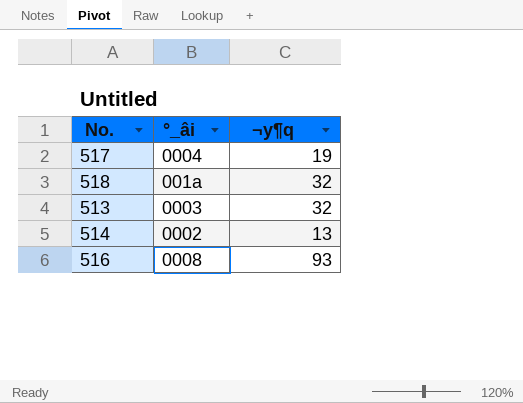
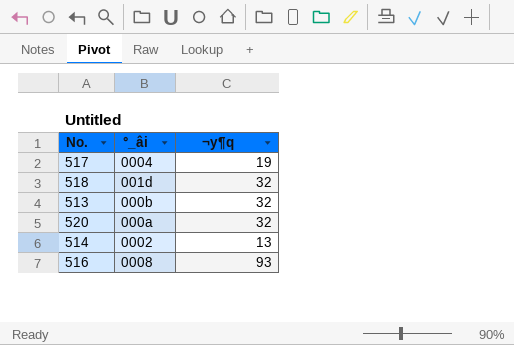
518 | °_âi: 001a -> 001d
513 | °_âi: 0003 -> 000b
row 520: none -> 000a | 32

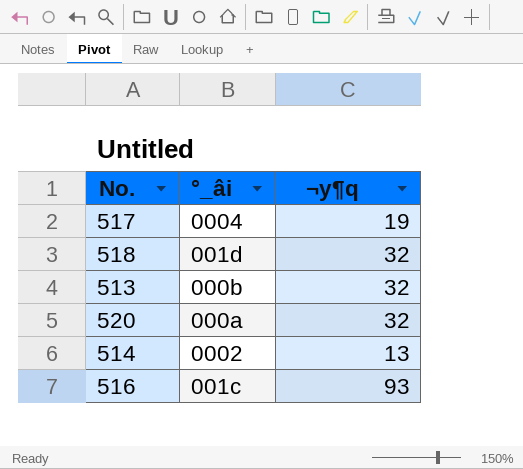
516 | °_âi: 0008 -> 001c

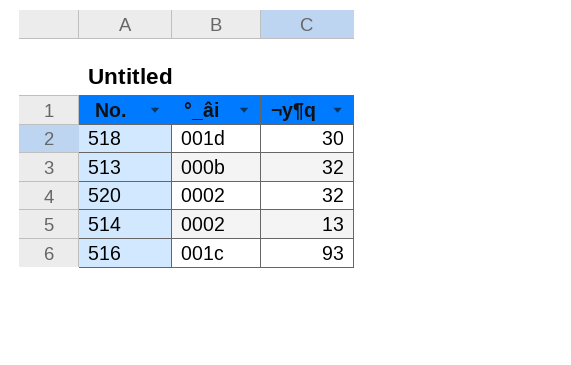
row 517: 0004 | 19 -> none
518 | ¬y¶q: 32 -> 30
520 | °_âi: 000a -> 0002

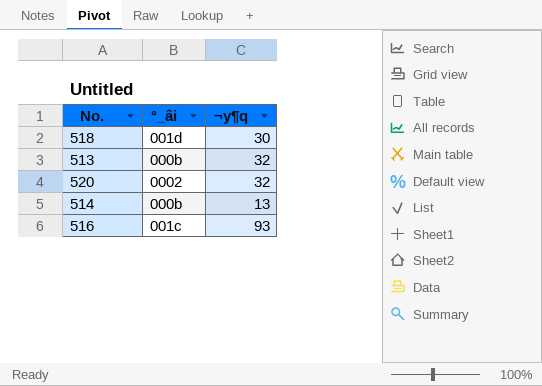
514 | °_âi: 0002 -> 000b

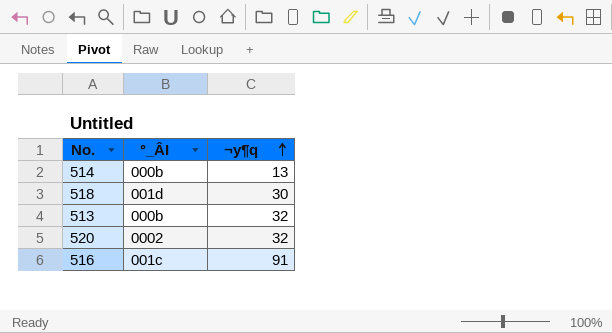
row order: none -> ¬y¶q ascending
column name: °_âi -> °_ÂI
516 | ¬y¶q: 93 -> 91

